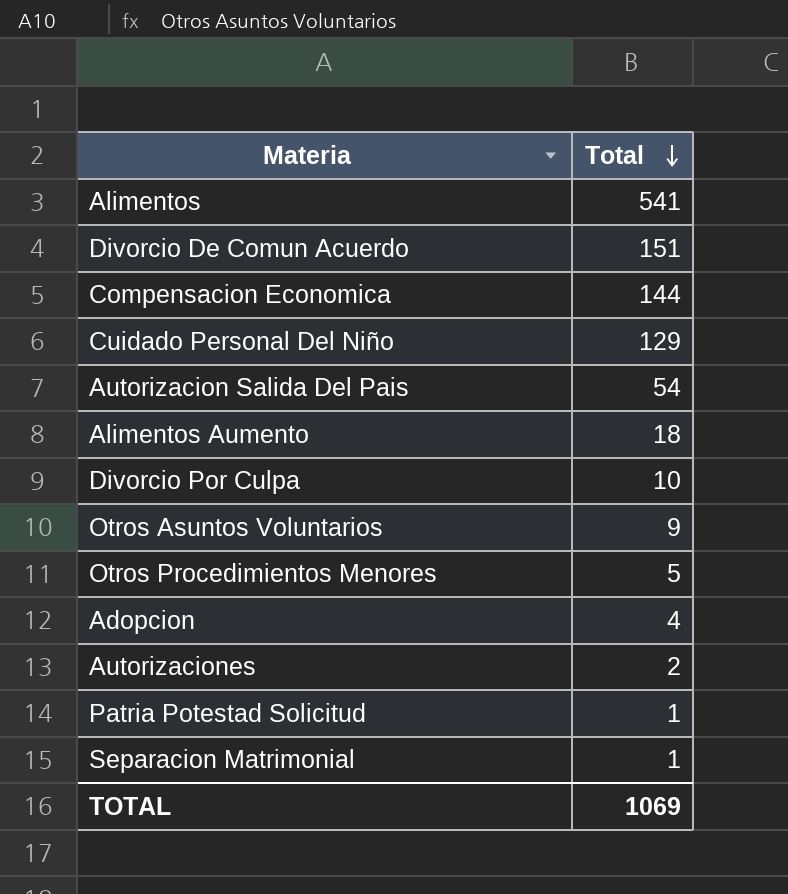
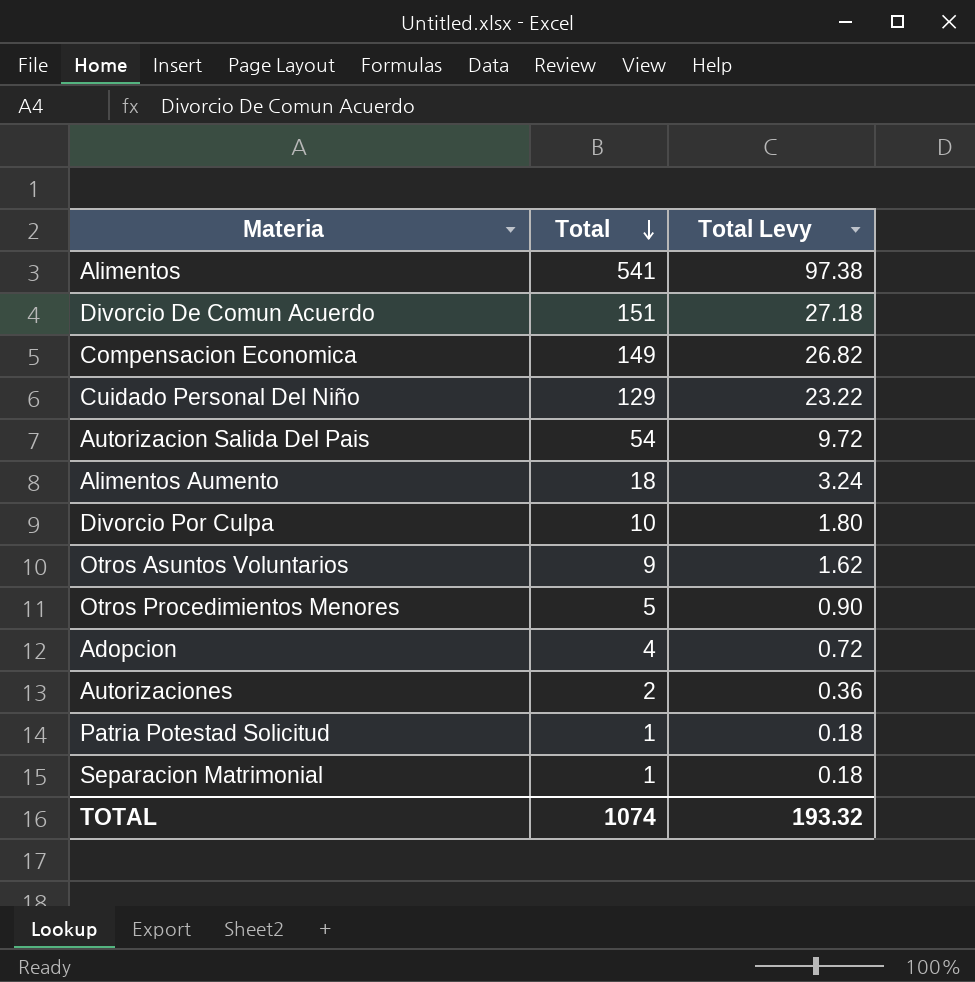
column Total Levy | formula: none -> [Total] * 0.18
Compensacion Economica | Total: 144 -> 149
TOTAL | Total: 1069 -> 1074

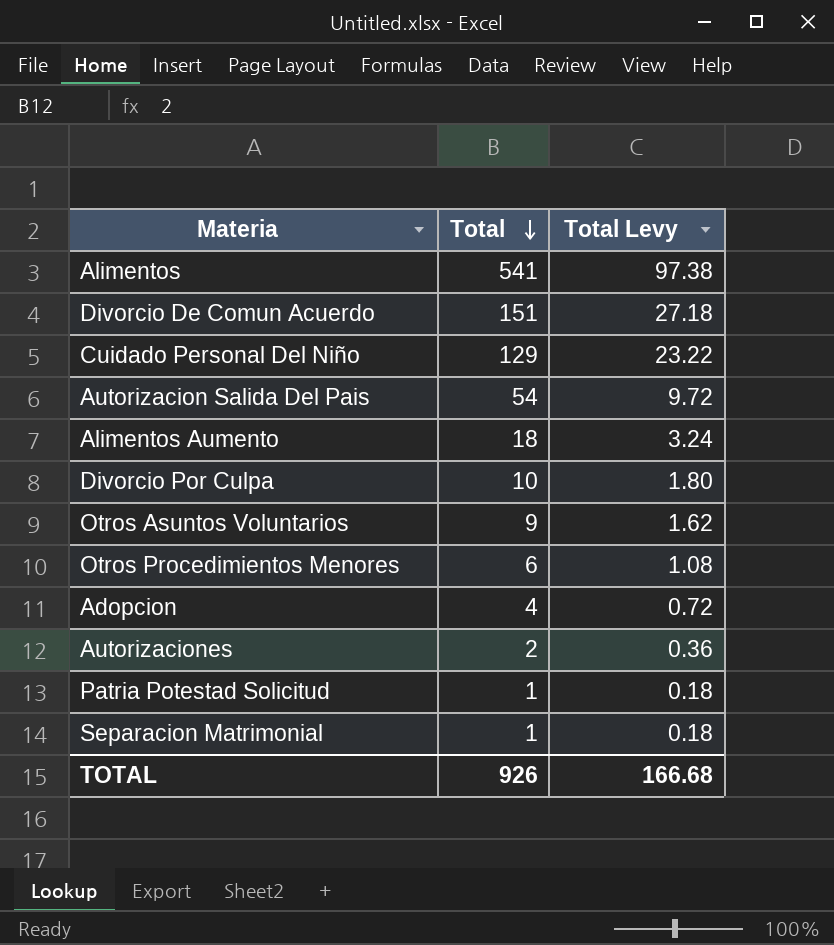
row Compensacion Economica: 149 | 26.82 -> none
Otros Procedimientos Menores | Total: 5 -> 6
Otros Procedimientos Menores | Total Levy: 0.90 -> 1.08
TOTAL | Total: 1074 -> 926
TOTAL | Total Levy: 193.32 -> 166.68

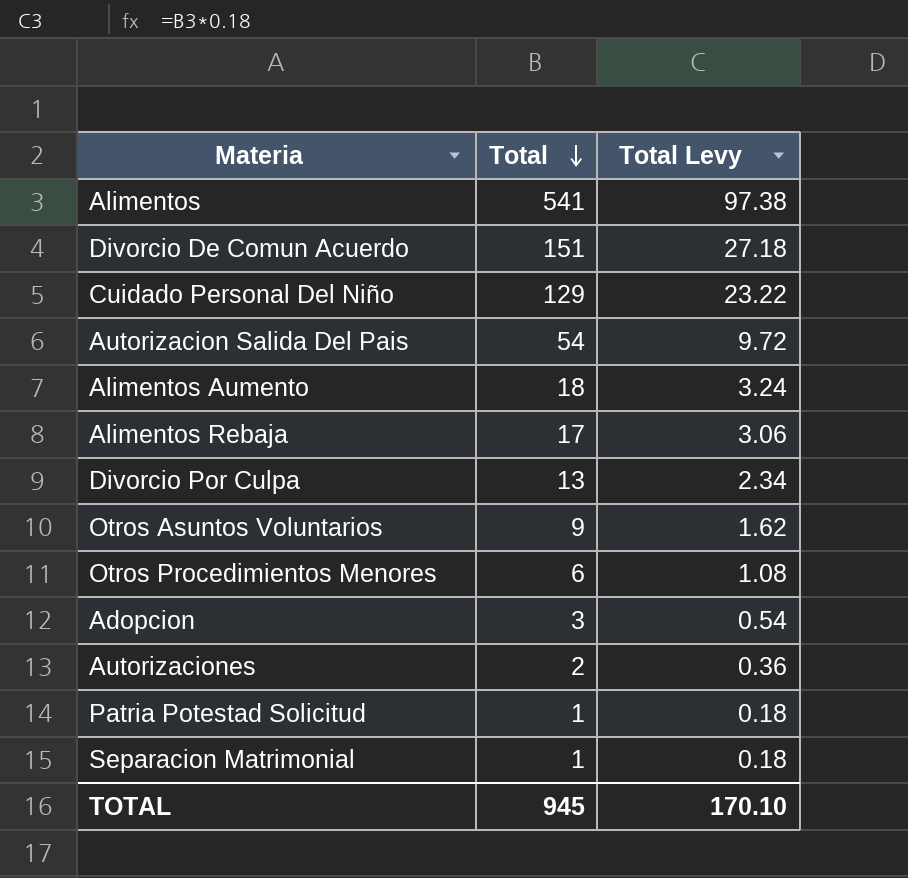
row Alimentos Rebaja: none -> 17 | 3.06
Divorcio Por Culpa | Total: 10 -> 13
Divorcio Por Culpa | Total Levy: 1.80 -> 2.34
Adopcion | Total: 4 -> 3
Adopcion | Total Levy: 0.72 -> 0.54
TOTAL | Total: 926 -> 945
TOTAL | Total Levy: 166.68 -> 170.10

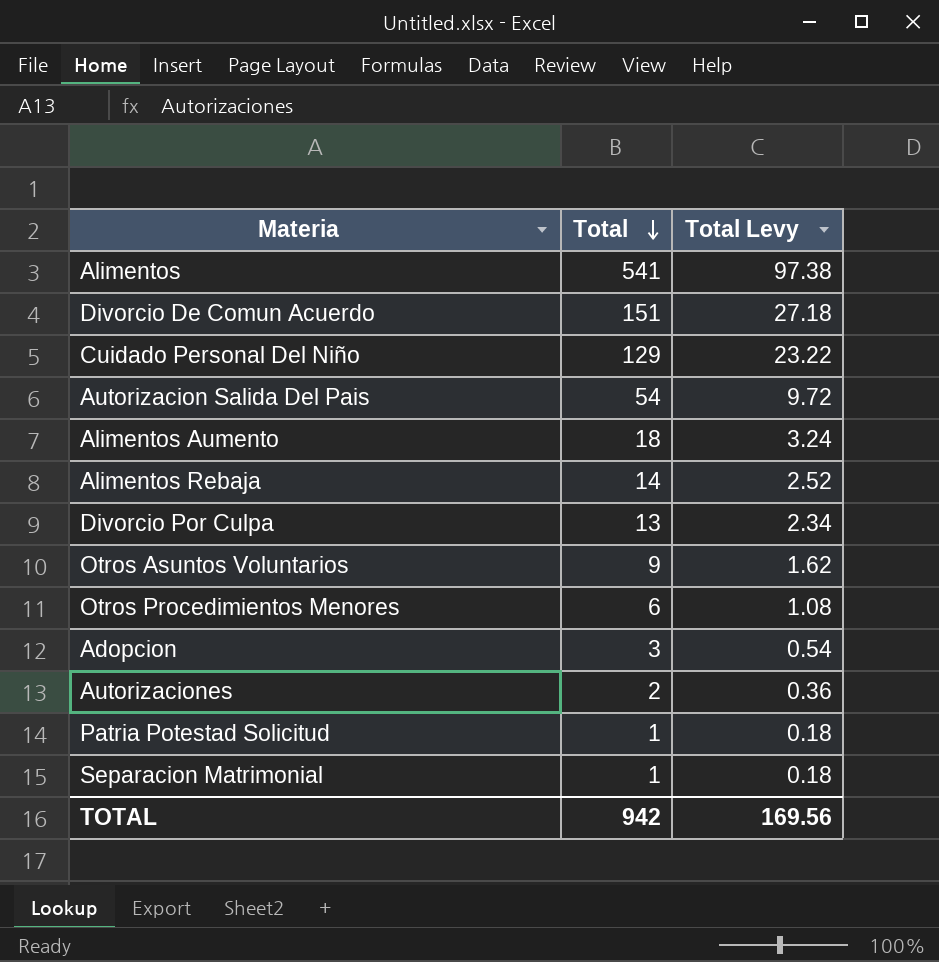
Alimentos Rebaja | Total: 17 -> 14
Alimentos Rebaja | Total Levy: 3.06 -> 2.52
TOTAL | Total: 945 -> 942
TOTAL | Total Levy: 170.10 -> 169.56

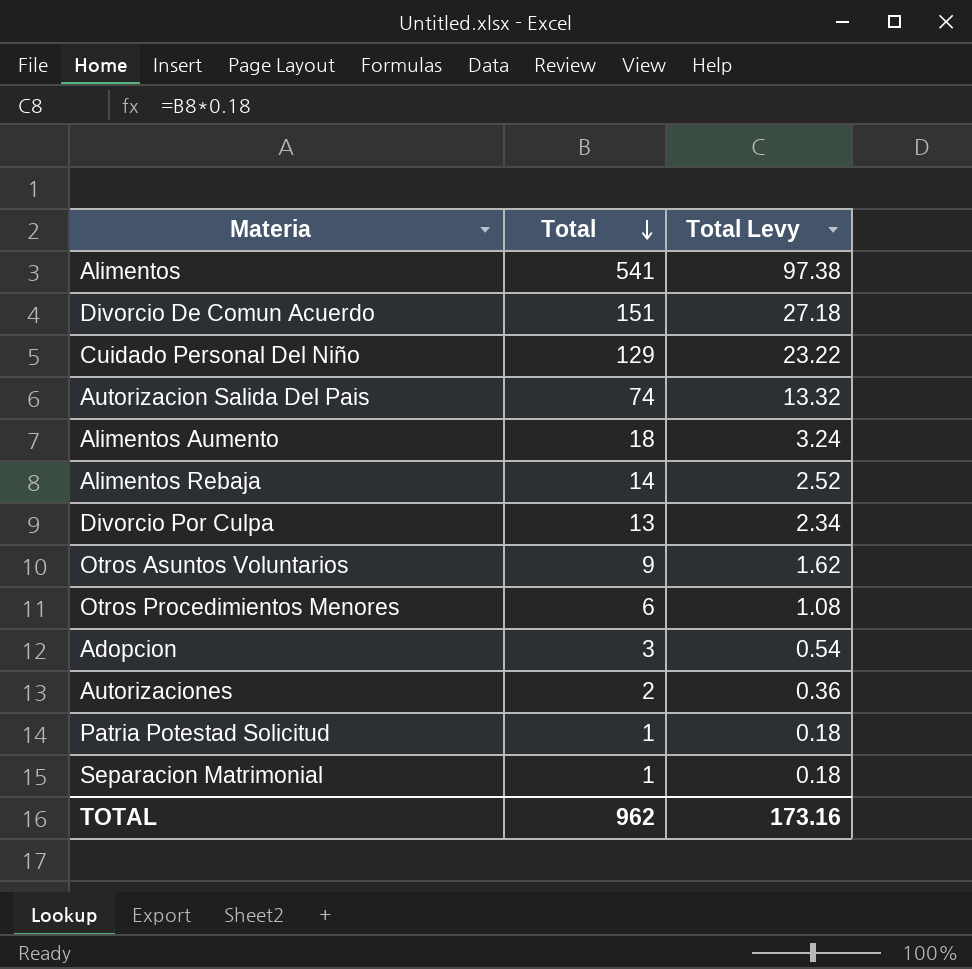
Autorizacion Salida Del Pais | Total: 54 -> 74
Autorizacion Salida Del Pais | Total Levy: 9.72 -> 13.32
TOTAL | Total: 942 -> 962
TOTAL | Total Levy: 169.56 -> 173.16

